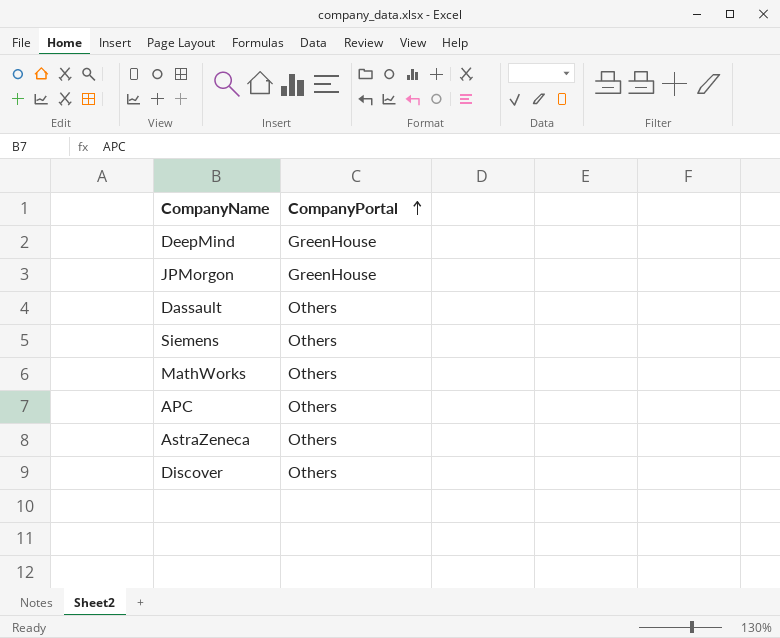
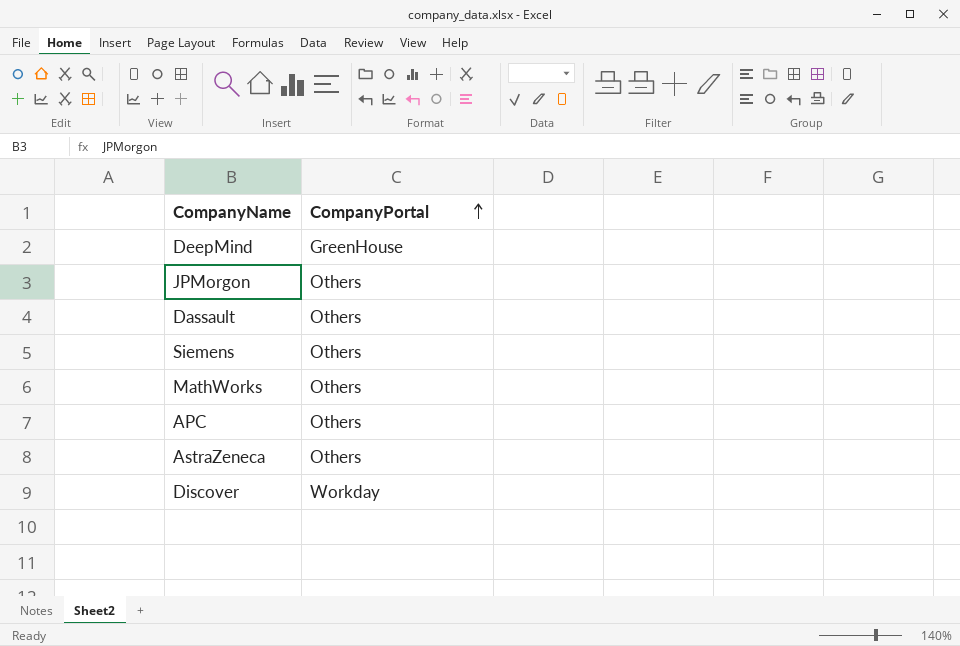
JPMorgon | CompanyPortal: GreenHouse -> Others
Discover | CompanyPortal: Others -> Workday

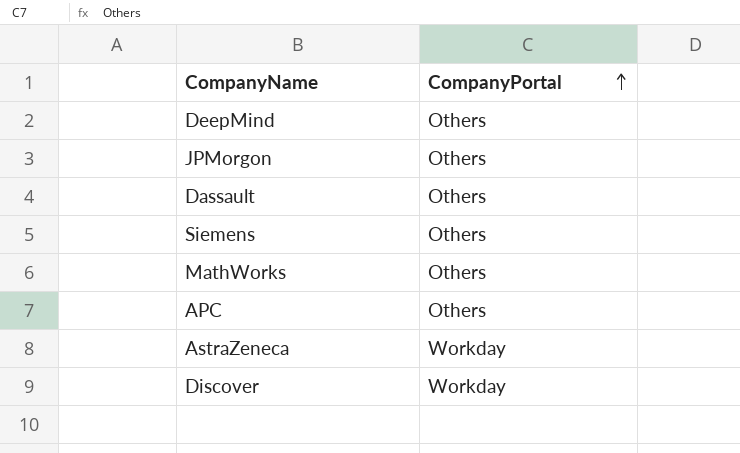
DeepMind | CompanyPortal: GreenHouse -> Others
AstraZeneca | CompanyPortal: Others -> Workday

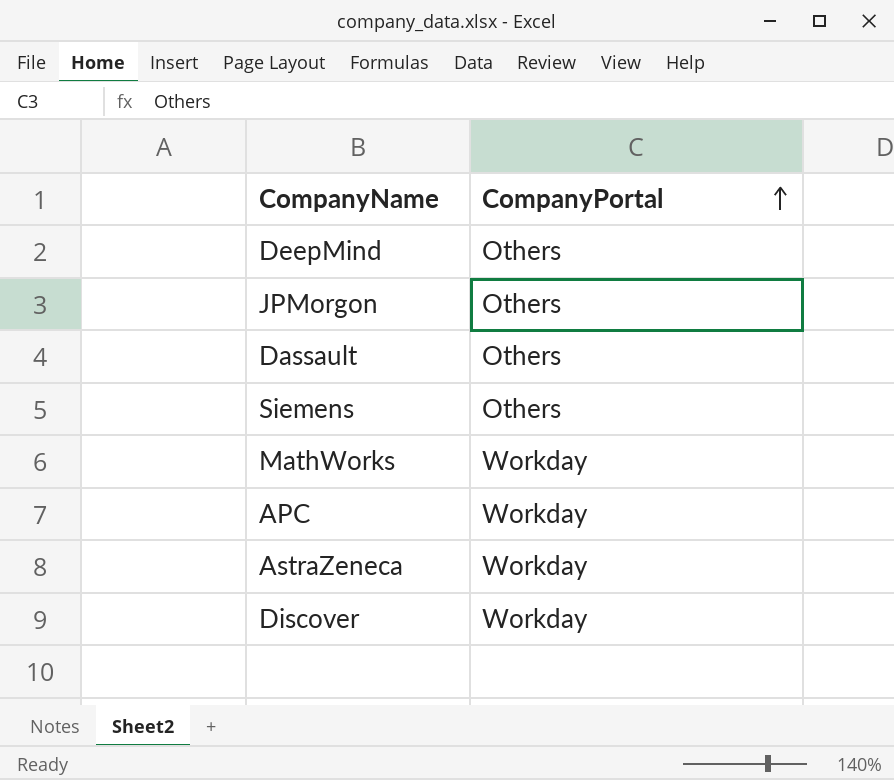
MathWorks | CompanyPortal: Others -> Workday
APC | CompanyPortal: Others -> Workday

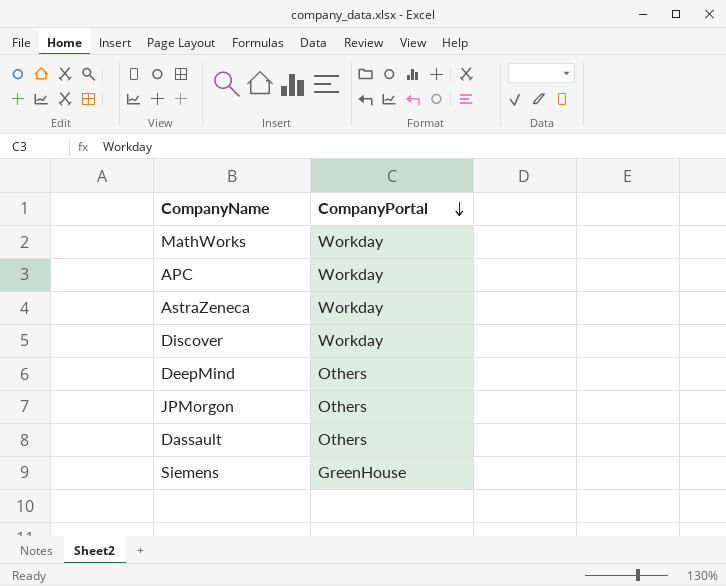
row order: CompanyPortal ascending -> CompanyPortal descending
Siemens | CompanyPortal: Others -> GreenHouse

